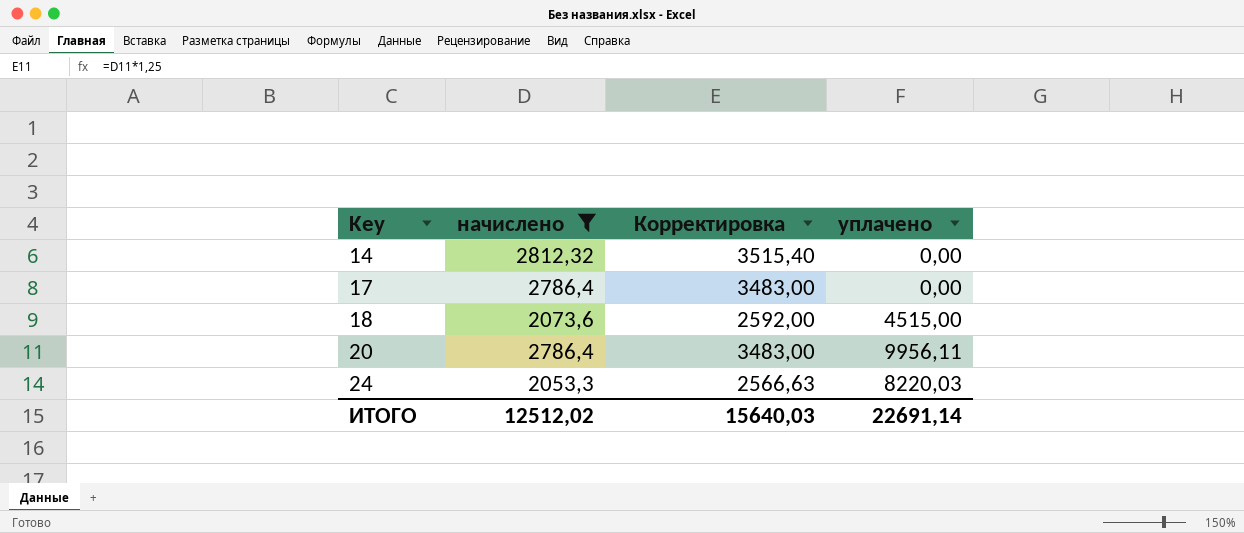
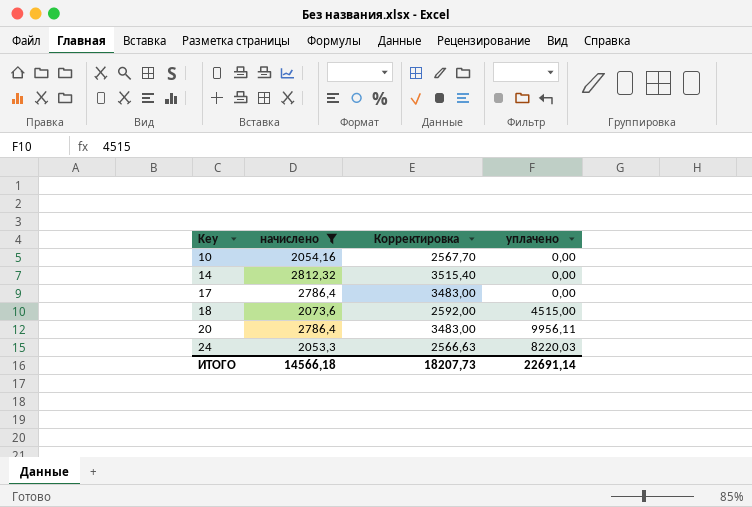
row 10: none -> 2054,16 | 2567,70 | 0,00
ИТОГО | начислено: 12512,02 -> 14566,18
ИТОГО | Корректировка: 15640,03 -> 18207,73

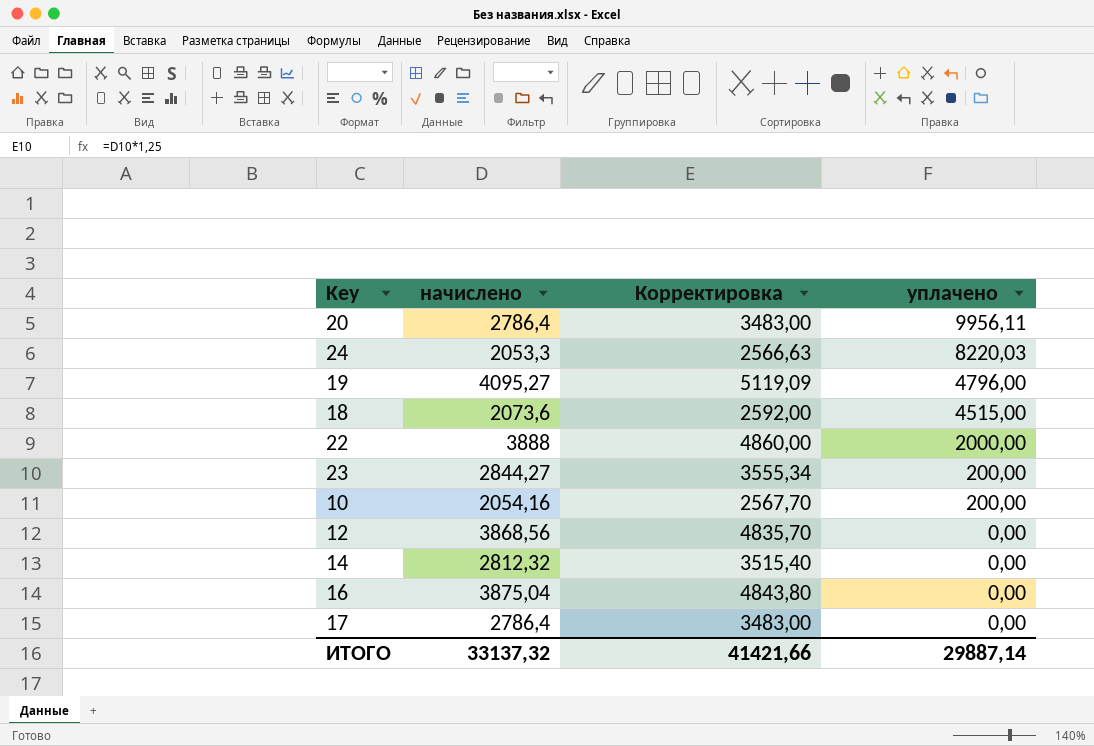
filter: начислено <= 2812,32 -> none
row order: Key ascending -> уплачено descending
10 | уплачено: 0,00 -> 200,00
ИТОГО | начислено: 14566,18 -> 33137,32
ИТОГО | Корректировка: 18207,73 -> 41421,66
ИТОГО | уплачено: 22691,14 -> 29887,14

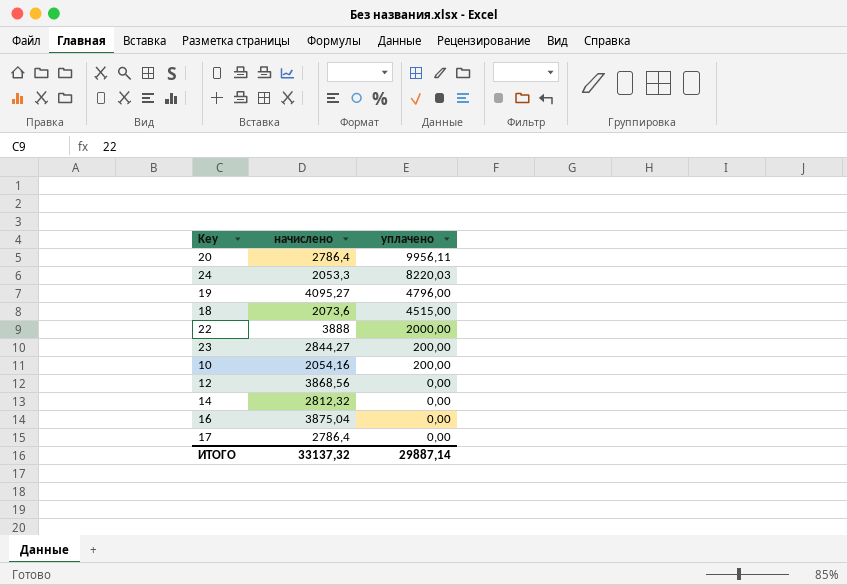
column Корректировка | formula: [начислено] * 1,25 -> none

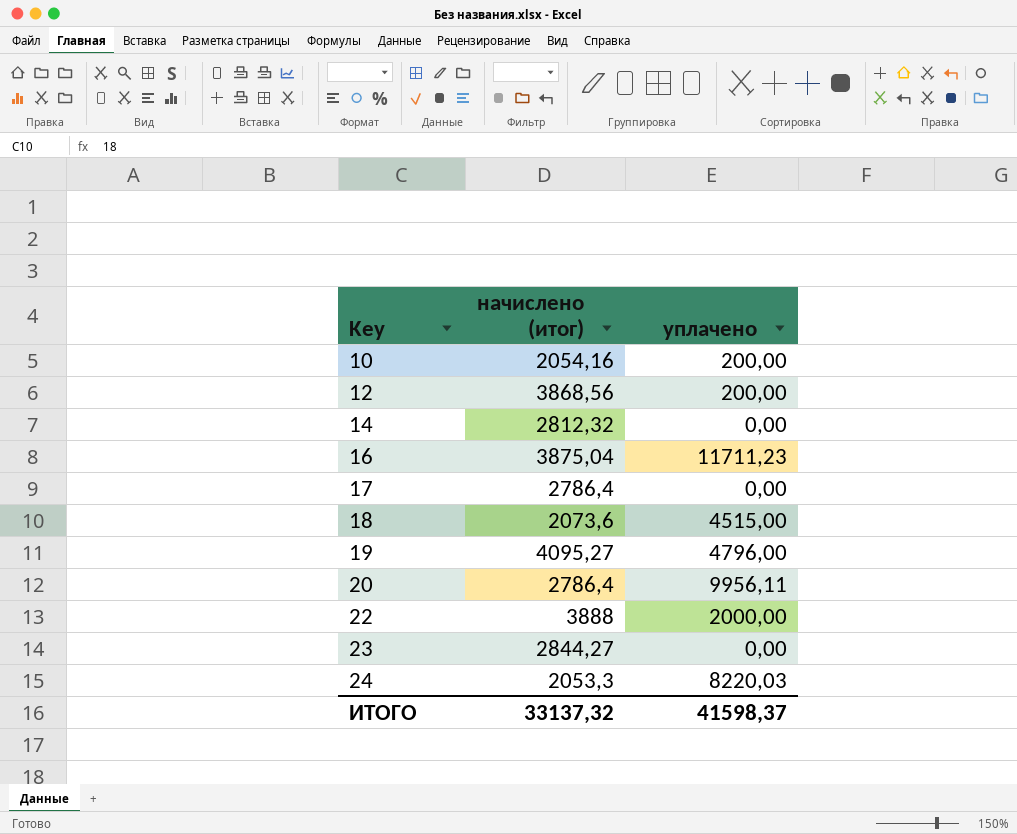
row order: уплачено descending -> Key ascending
column name: начислено -> начислено (итог)
12 | уплачено: 0,00 -> 200,00
16 | уплачено: 0,00 -> 11711,23
23 | уплачено: 200,00 -> 0,00
ИТОГО | уплачено: 29887,14 -> 41598,37

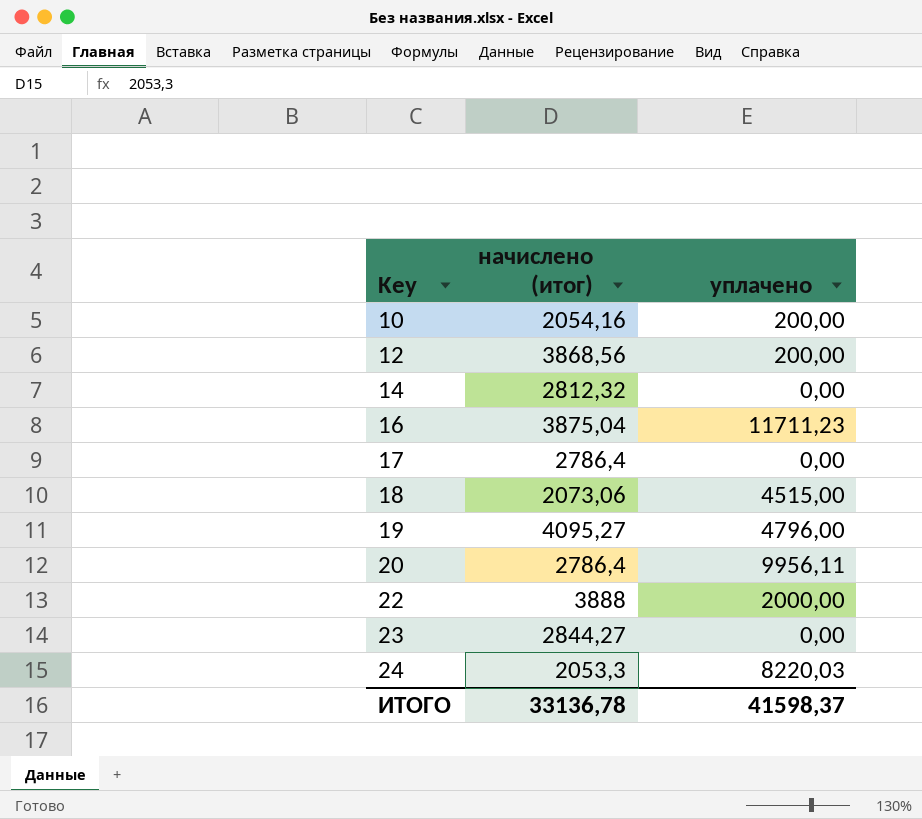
18 | начислено (итог): 2073,6 -> 2073,06
ИТОГО | начислено (итог): 33137,32 -> 33136,78

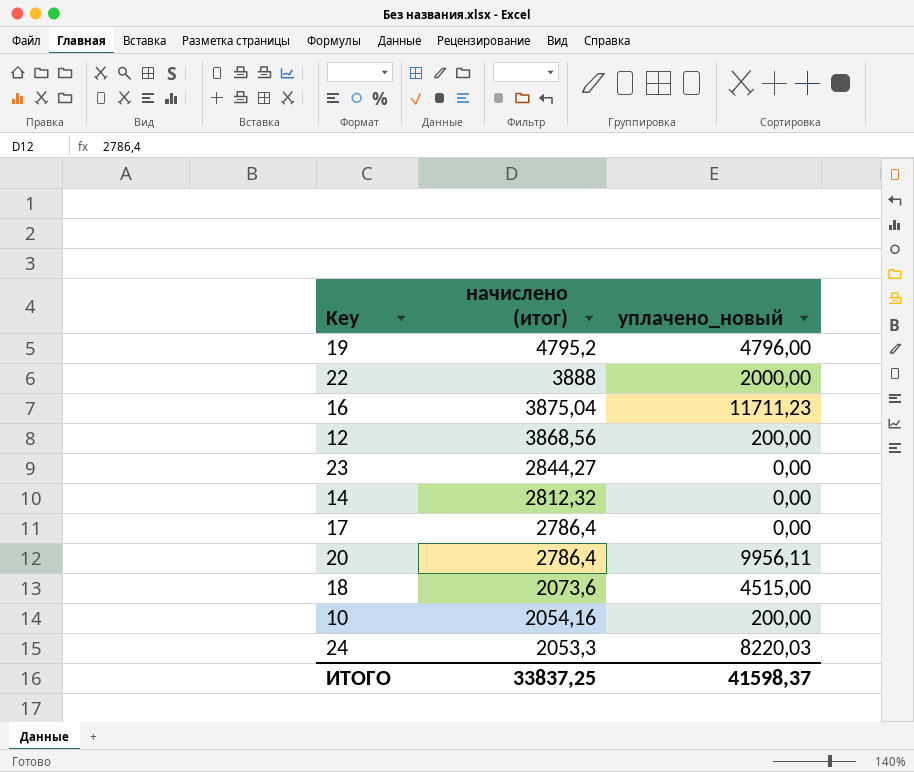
row order: Key ascending -> начислено (итог) descending
column name: уплачено -> уплачено_новый
19 | начислено (итог): 4095,27 -> 4795,2
18 | начислено (итог): 2073,06 -> 2073,6
ИТОГО | начислено (итог): 33136,78 -> 33837,25

